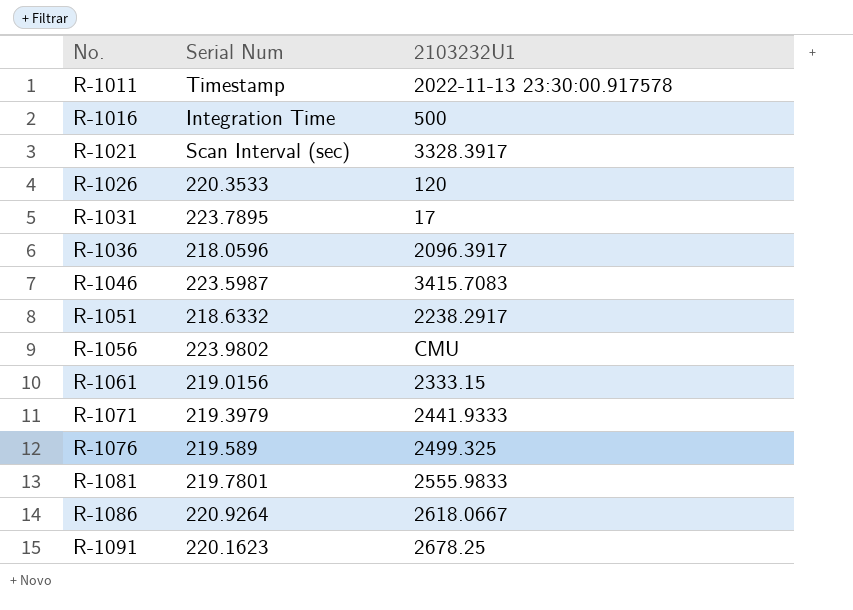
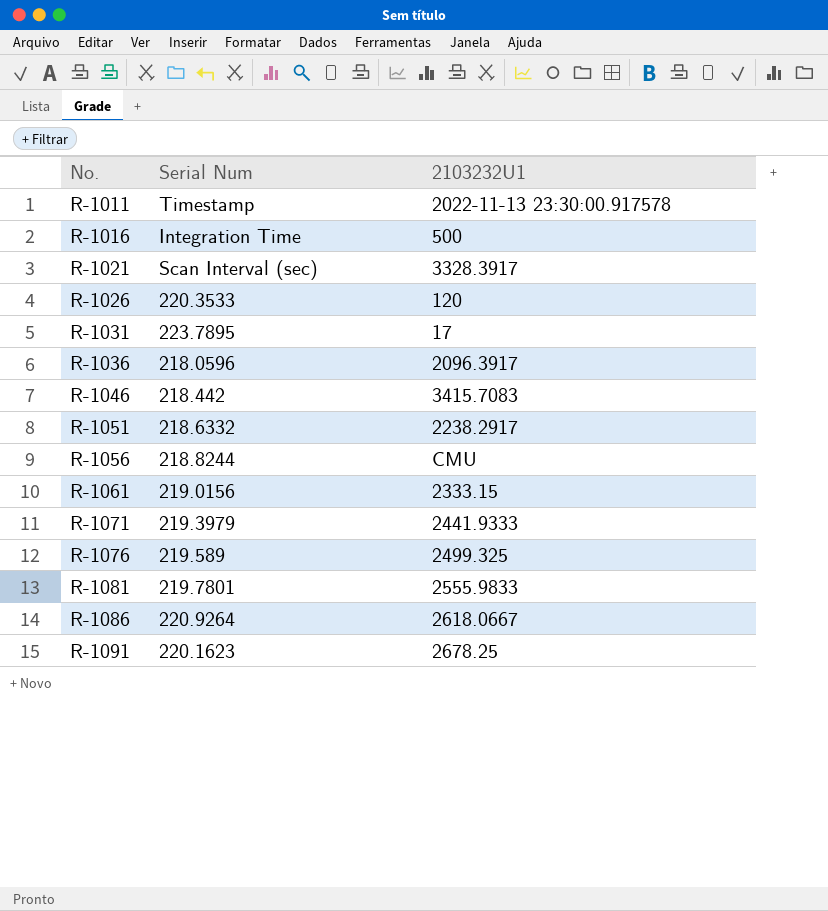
R-1046 | Serial Num: 223.5987 -> 218.442
R-1056 | Serial Num: 223.9802 -> 218.8244

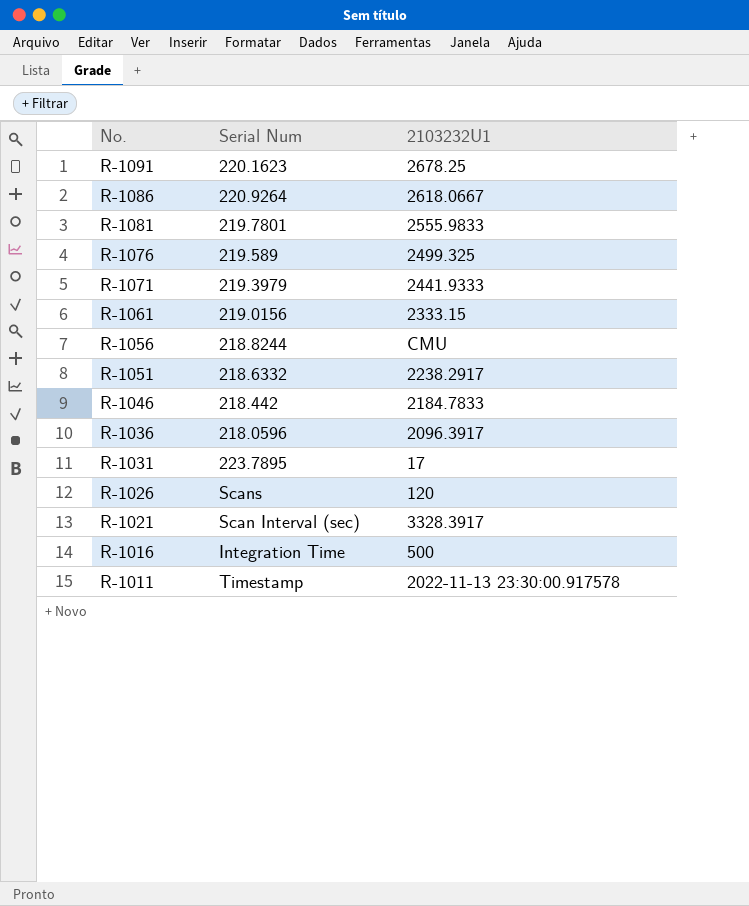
row order: No. ascending -> No. descending
R-1046 | 2103232U1: 3415.7083 -> 2184.7833
R-1026 | Serial Num: 220.3533 -> Scans

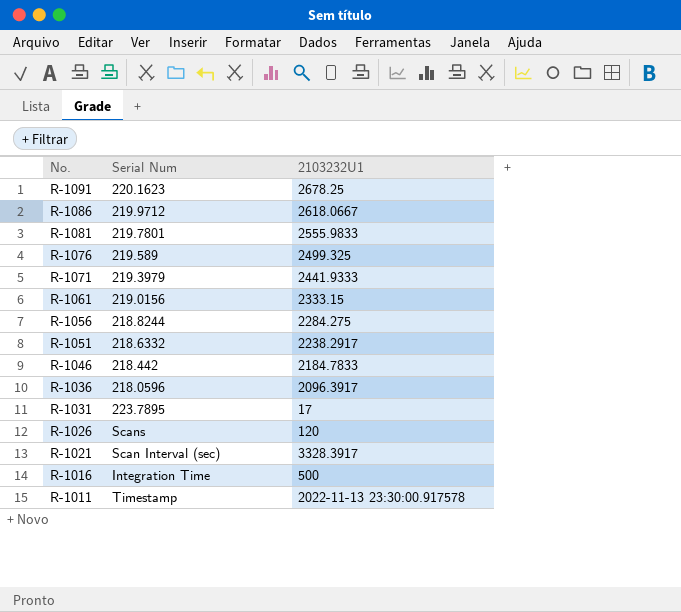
R-1086 | Serial Num: 220.9264 -> 219.9712
R-1056 | 2103232U1: CMU -> 2284.275

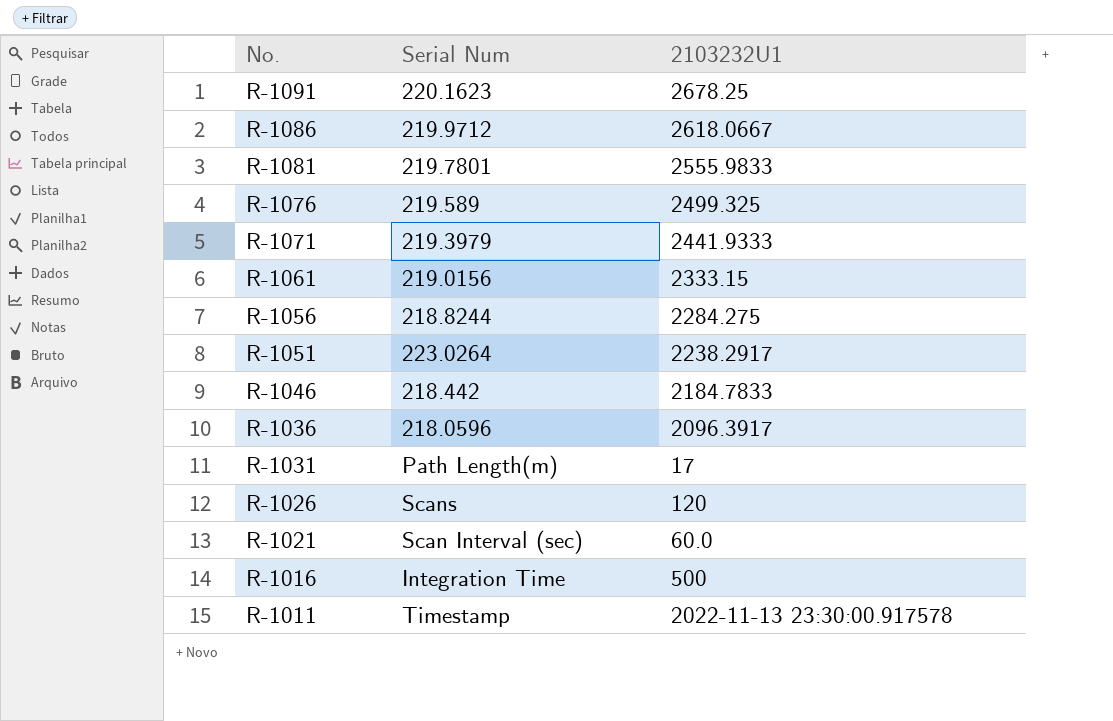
R-1051 | Serial Num: 218.6332 -> 223.0264
R-1031 | Serial Num: 223.7895 -> Path Length(m)
R-1021 | 2103232U1: 3328.3917 -> 60.0

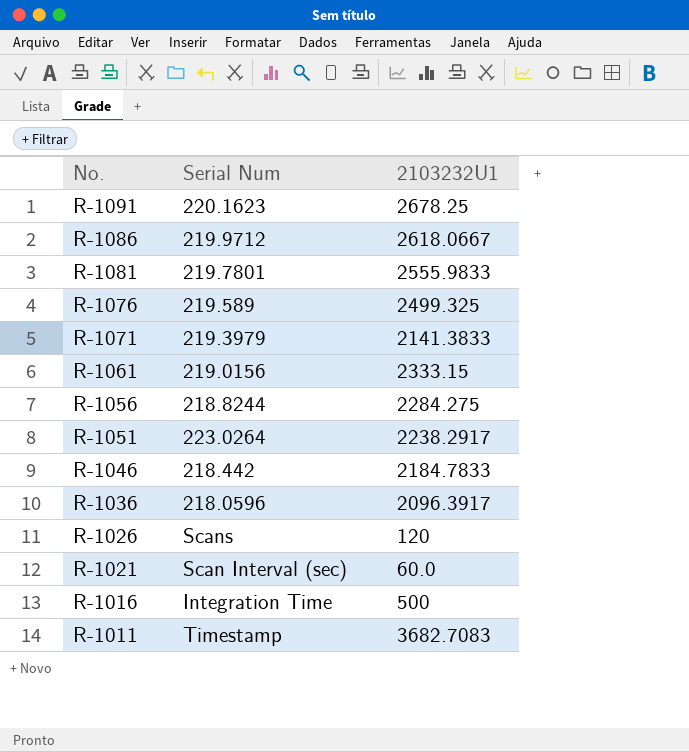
row R-1031: Path Length(m) | 17 -> none
R-1071 | 2103232U1: 2441.9333 -> 2141.3833
R-1011 | 2103232U1: 2022-11-13 23:30:00.917578 -> 3682.7083

